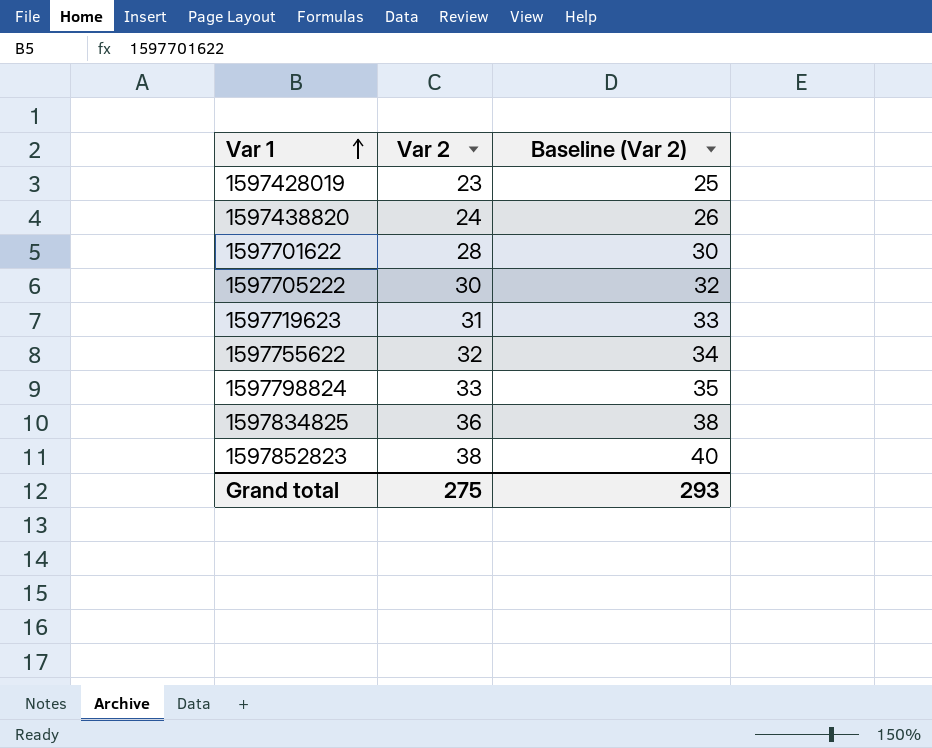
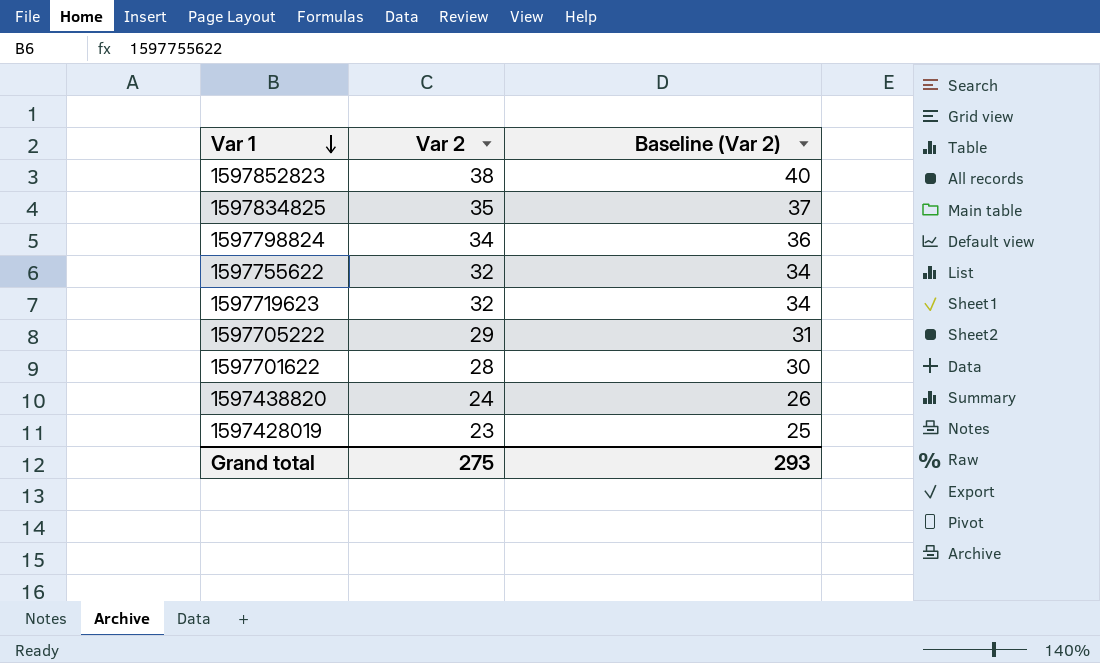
row order: Var 1 ascending -> Var 1 descending
1597834825 | Var 2: 36 -> 35
1597834825 | Baseline (Var 2): 38 -> 37
1597798824 | Var 2: 33 -> 34
1597798824 | Baseline (Var 2): 35 -> 36
1597719623 | Var 2: 31 -> 32
1597719623 | Baseline (Var 2): 33 -> 34
1597705222 | Var 2: 30 -> 29
1597705222 | Baseline (Var 2): 32 -> 31

